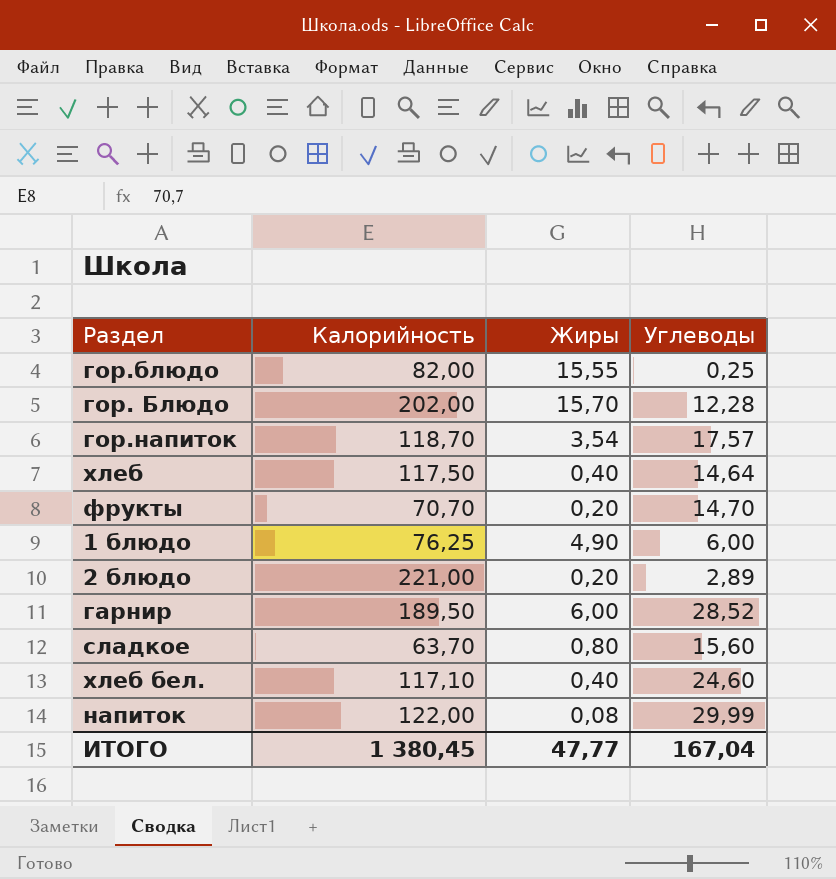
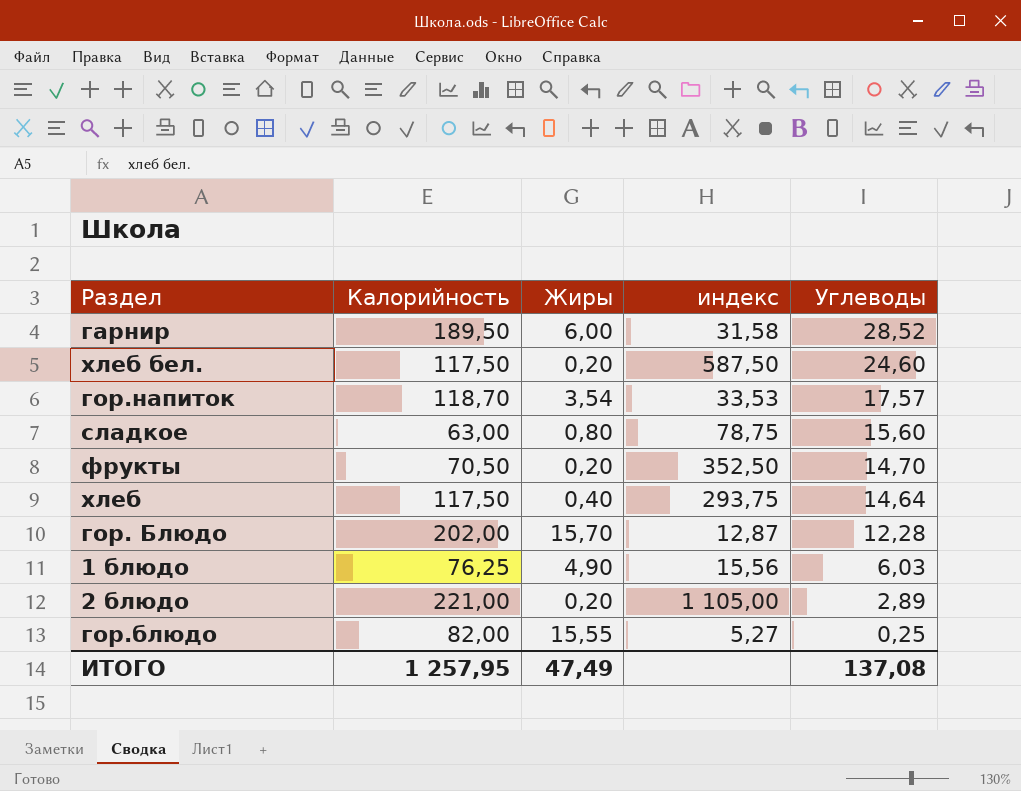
row order: none -> Углеводы descending
column индекс | formula: none -> [Калорийность] / [Жиры]
row напиток: 122,00 | 0,08 | 29,99 -> none
хлеб бел. | Калорийность: 117,10 -> 117,50
хлеб бел. | Жиры: 0,40 -> 0,20
сладкое | Калорийность: 63,70 -> 63,00
фрукты | Калорийность: 70,70 -> 70,50
1 блюдо | Углеводы: 6,00 -> 6,03
ИТОГО | Калорийность: 1 380,45 -> 1 257,95
ИТОГО | Жиры: 47,77 -> 47,49
ИТОГО | Углеводы: 167,04 -> 137,08

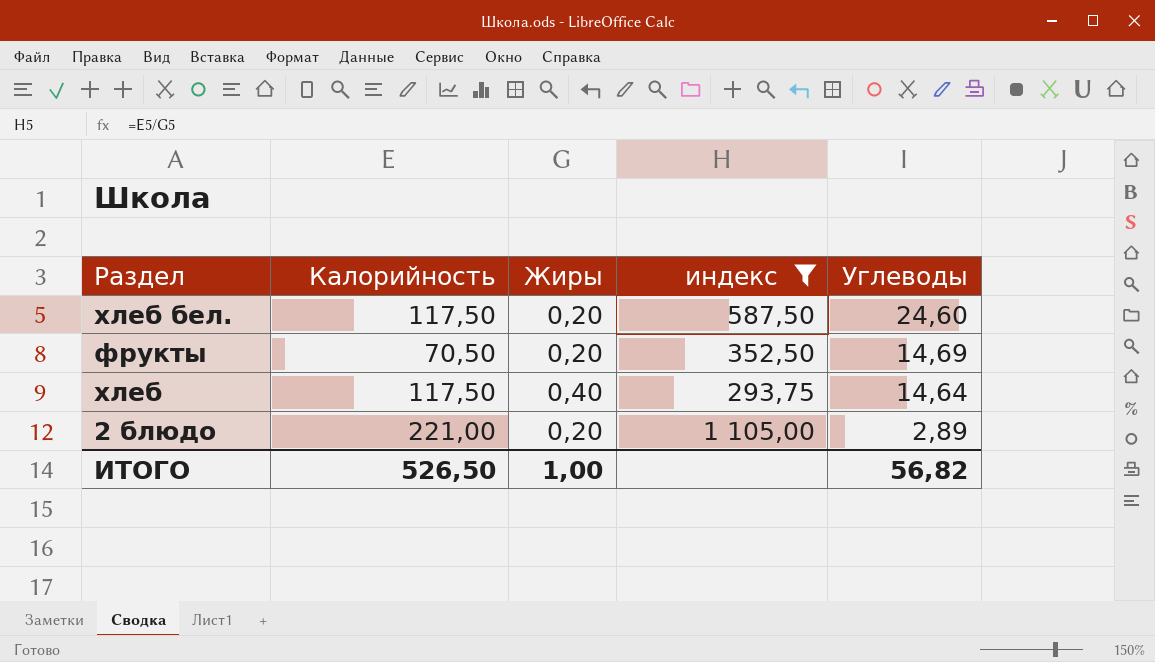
filter: none -> индекс >= 293,75
фрукты | Углеводы: 14,70 -> 14,69
ИТОГО | Калорийность: 1 257,95 -> 526,50
ИТОГО | Жиры: 47,49 -> 1,00
ИТОГО | Углеводы: 137,08 -> 56,82

